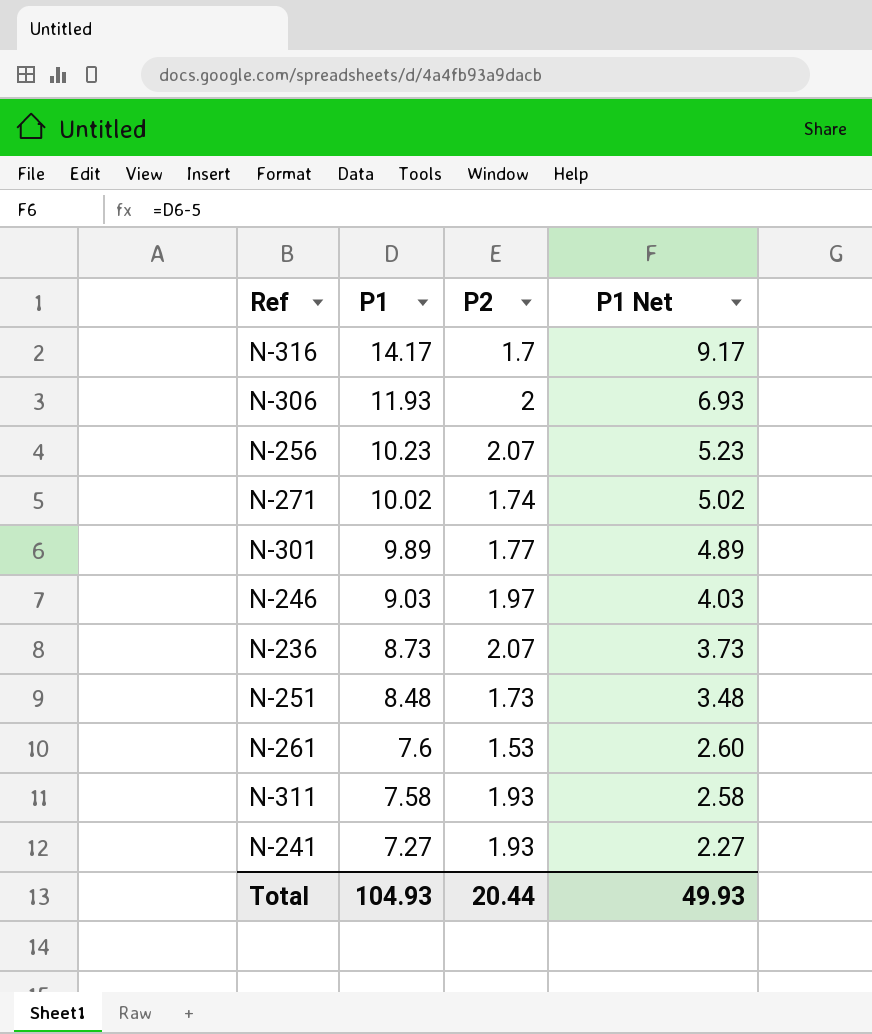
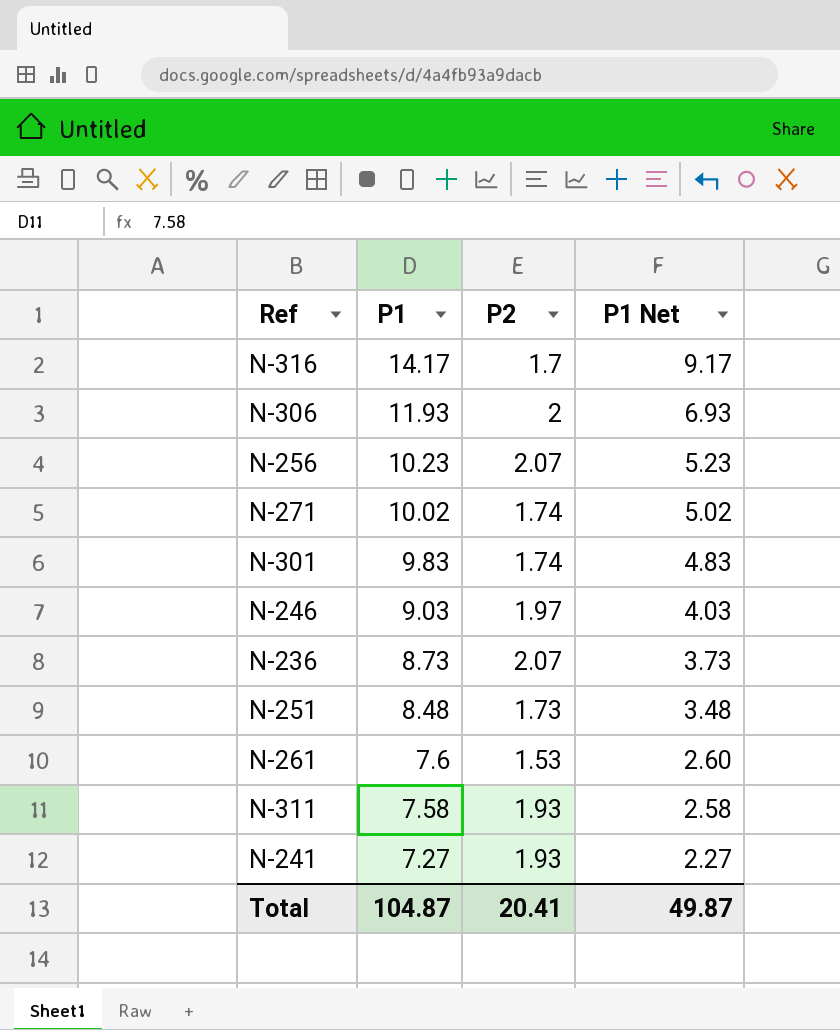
N-301 | P1: 9.89 -> 9.83
N-301 | P2: 1.77 -> 1.74
N-301 | P1 Net: 4.89 -> 4.83
Total | P1: 104.93 -> 104.87
Total | P2: 20.44 -> 20.41
Total | P1 Net: 49.93 -> 49.87

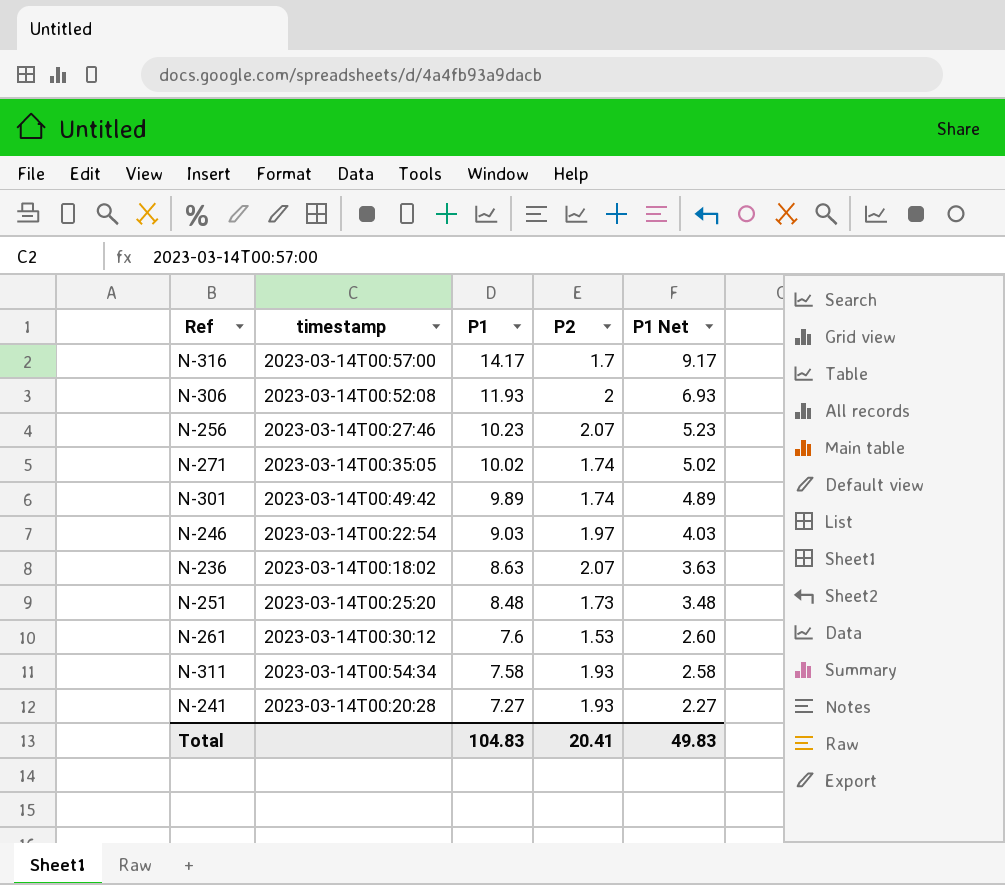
column timestamp | position: none -> 2
N-301 | P1: 9.83 -> 9.89
N-301 | P1 Net: 4.83 -> 4.89
N-236 | P1: 8.73 -> 8.63
N-236 | P1 Net: 3.73 -> 3.63
Total | P1: 104.87 -> 104.83
Total | P1 Net: 49.87 -> 49.83

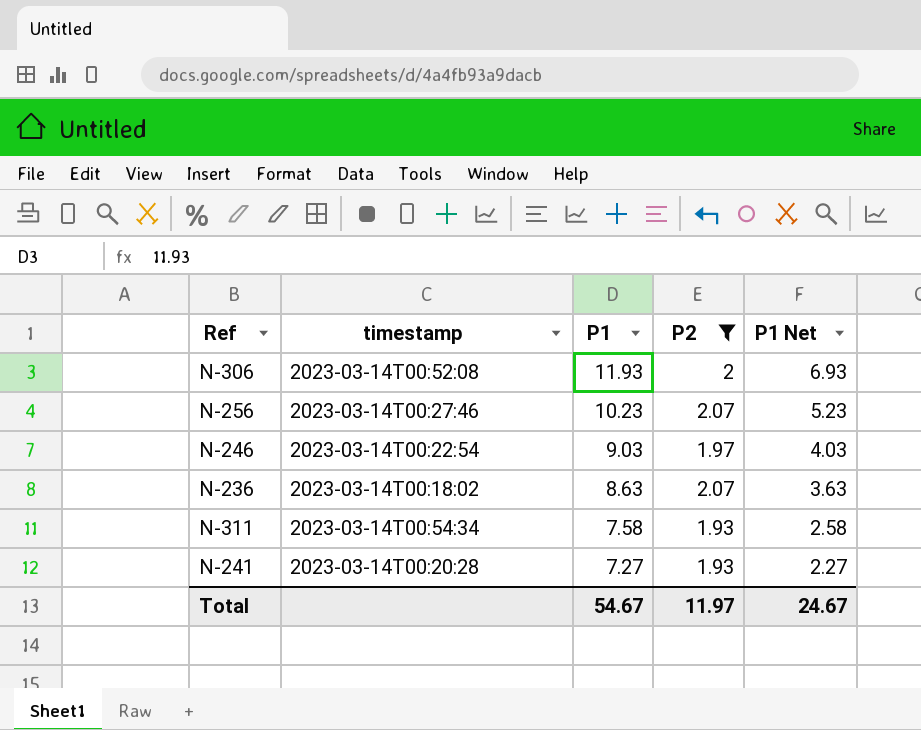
filter: none -> P2 >= 1.93
Total | P1: 104.83 -> 54.67
Total | P2: 20.41 -> 11.97
Total | P1 Net: 49.83 -> 24.67

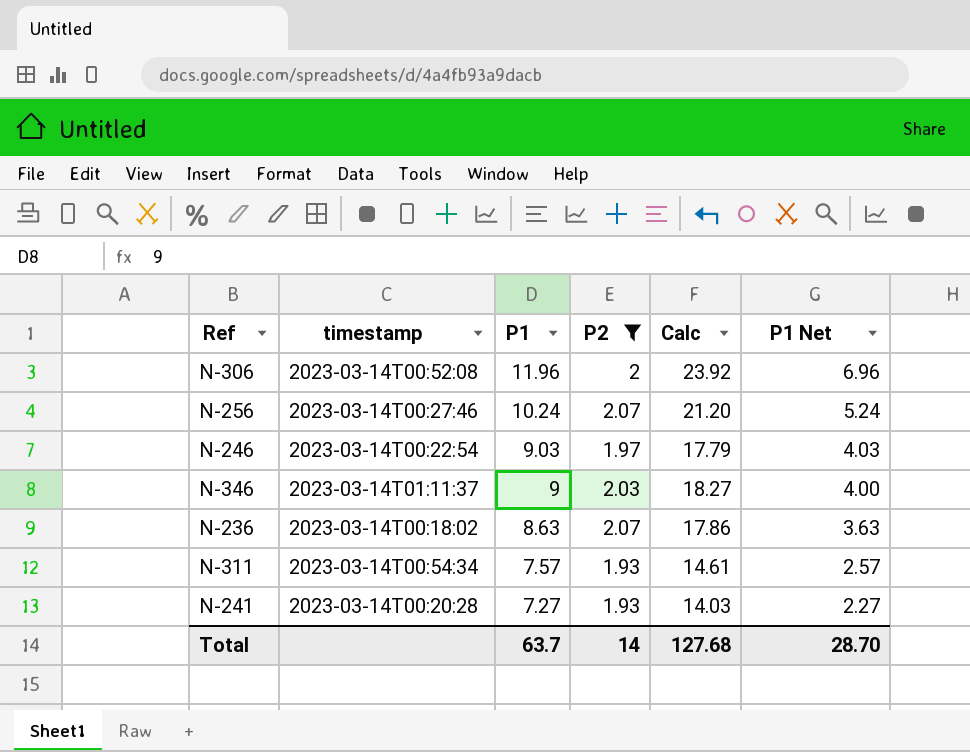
column Calc | formula: none -> [P1] * [P2]
N-306 | P1: 11.93 -> 11.96
N-306 | P1 Net: 6.93 -> 6.96
N-256 | P1: 10.23 -> 10.24
N-256 | P1 Net: 5.23 -> 5.24
row N-346: none -> 2023-03-14T01:11:37 | 9 | 2.03 | 18.27 | 4.00
N-311 | P1: 7.58 -> 7.57
N-311 | P1 Net: 2.58 -> 2.57
Total | P1: 54.67 -> 63.7
Total | P2: 11.97 -> 14
Total | P1 Net: 24.67 -> 28.70

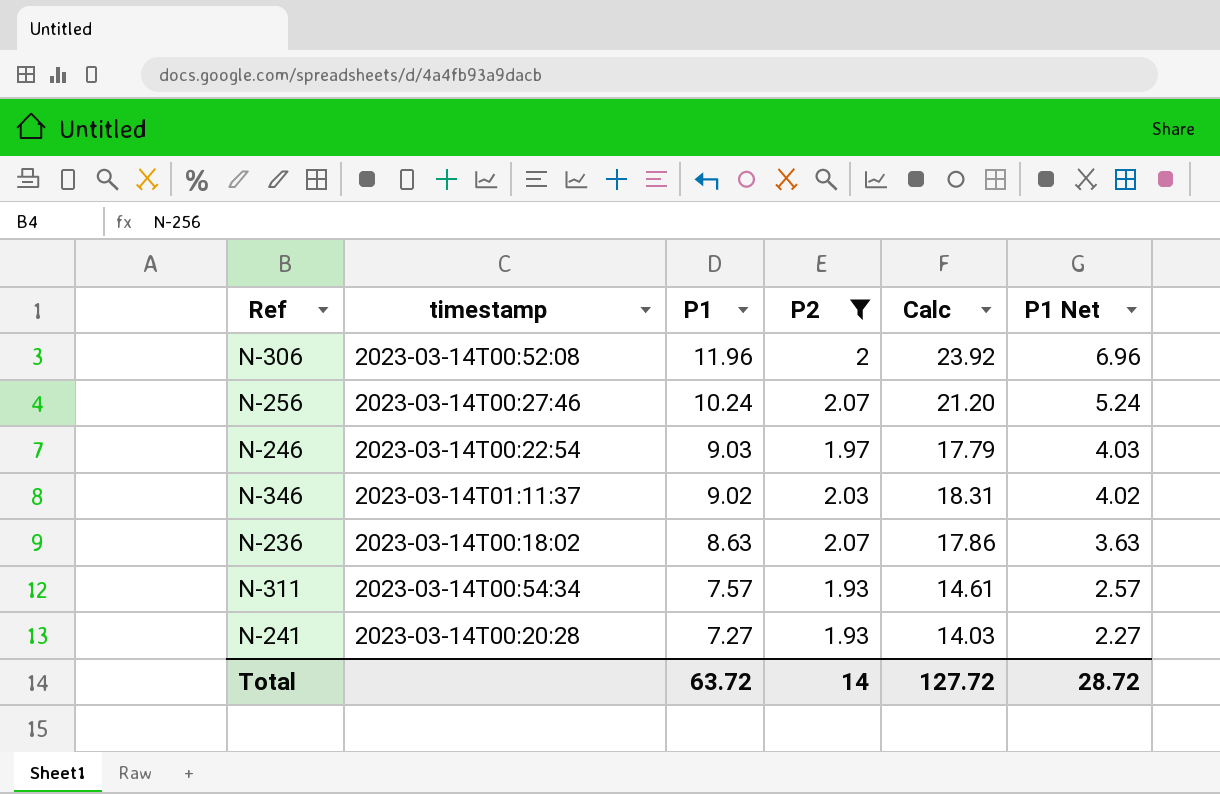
N-346 | P1: 9 -> 9.02
N-346 | Calc: 18.27 -> 18.31
N-346 | P1 Net: 4.00 -> 4.02
Total | P1: 63.7 -> 63.72
Total | Calc: 127.68 -> 127.72
Total | P1 Net: 28.70 -> 28.72

